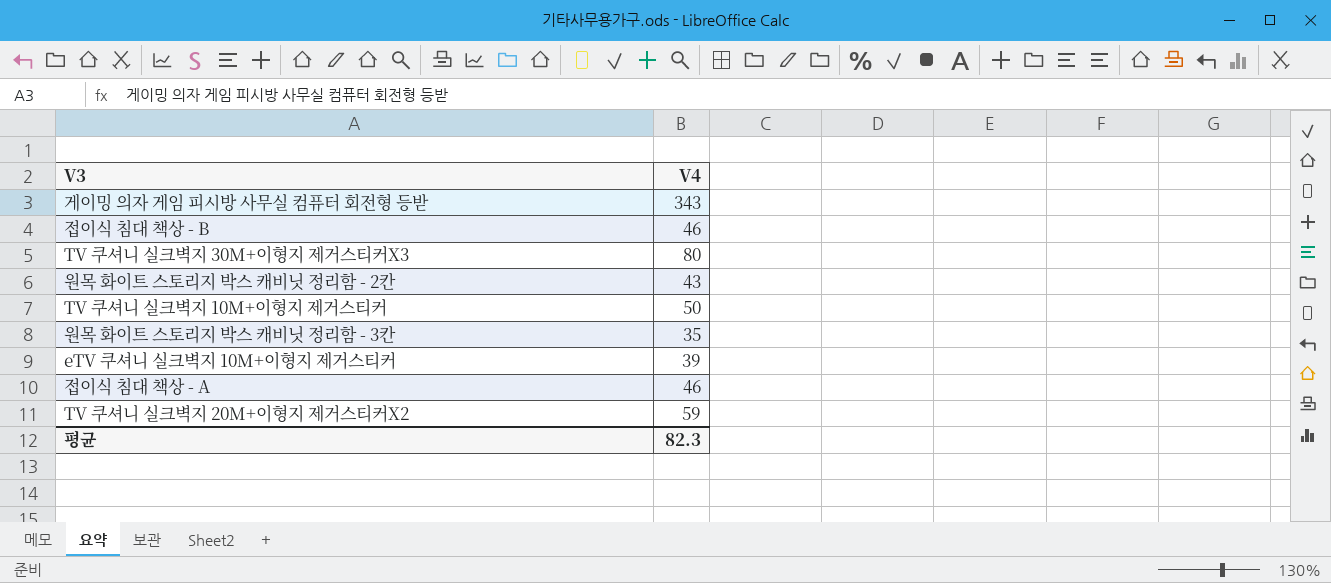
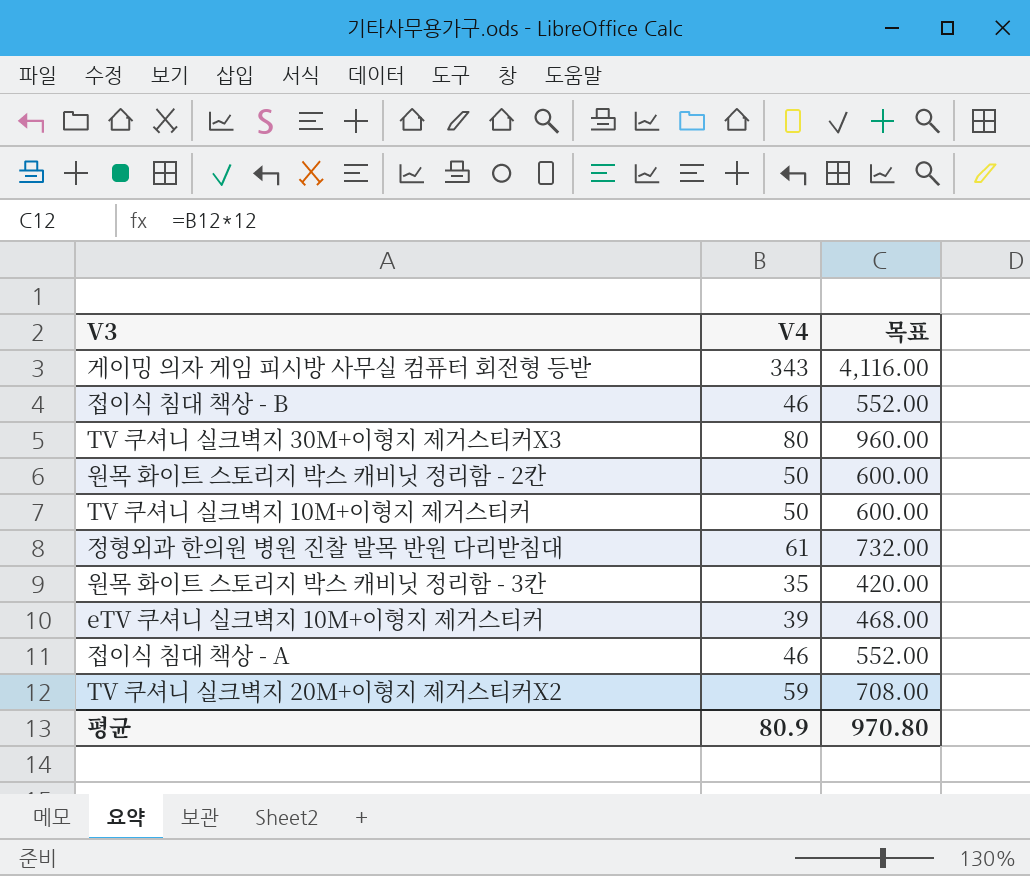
column 목표 | formula: none -> [V4] * 12
원목 화이트 스토리지 박스 캐비닛 정리함 - 2칸 | V4: 43 -> 50
row 정형외과 한의원 병원 진찰 발목 반원 다리받침대: none -> 61 | 732.00
평균 | V4: 82.3 -> 80.9

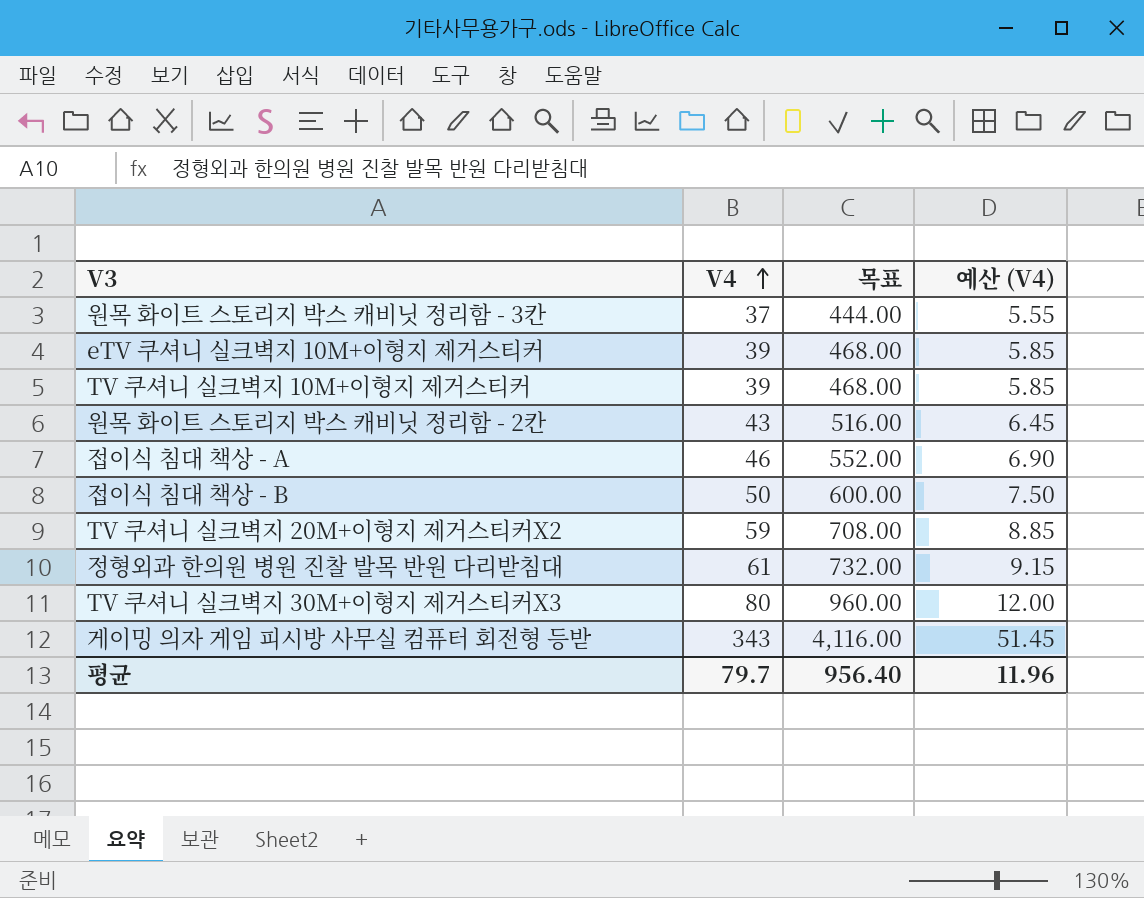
row order: none -> V4 ascending
column 예산 (V4) | formula: none -> [V4] * 0.15
원목 화이트 스토리지 박스 캐비닛 정리함 - 3칸 | V4: 35 -> 37
원목 화이트 스토리지 박스 캐비닛 정리함 - 3칸 | 목표: 420.00 -> 444.00
TV 쿠셔니 실크벽지 10M+이형지 제거스티커 | V4: 50 -> 39
TV 쿠셔니 실크벽지 10M+이형지 제거스티커 | 목표: 600.00 -> 468.00
원목 화이트 스토리지 박스 캐비닛 정리함 - 2칸 | V4: 50 -> 43
원목 화이트 스토리지 박스 캐비닛 정리함 - 2칸 | 목표: 600.00 -> 516.00
접이식 침대 책상 - B | V4: 46 -> 50
접이식 침대 책상 - B | 목표: 552.00 -> 600.00
평균 | V4: 80.9 -> 79.7
평균 | 목표: 970.80 -> 956.40

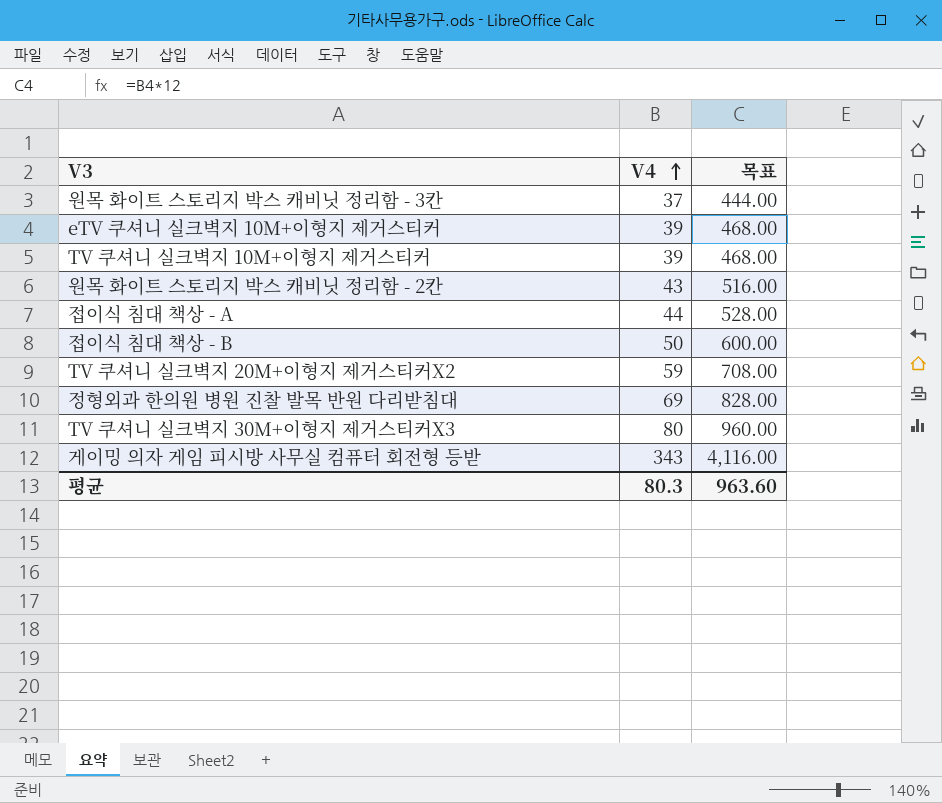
column 예산 (V4) | formula: [V4] * 0.15 -> none
접이식 침대 책상 - A | V4: 46 -> 44
접이식 침대 책상 - A | 목표: 552.00 -> 528.00
정형외과 한의원 병원 진찰 발목 반원 다리받침대 | V4: 61 -> 69
정형외과 한의원 병원 진찰 발목 반원 다리받침대 | 목표: 732.00 -> 828.00
평균 | V4: 79.7 -> 80.3
평균 | 목표: 956.40 -> 963.60

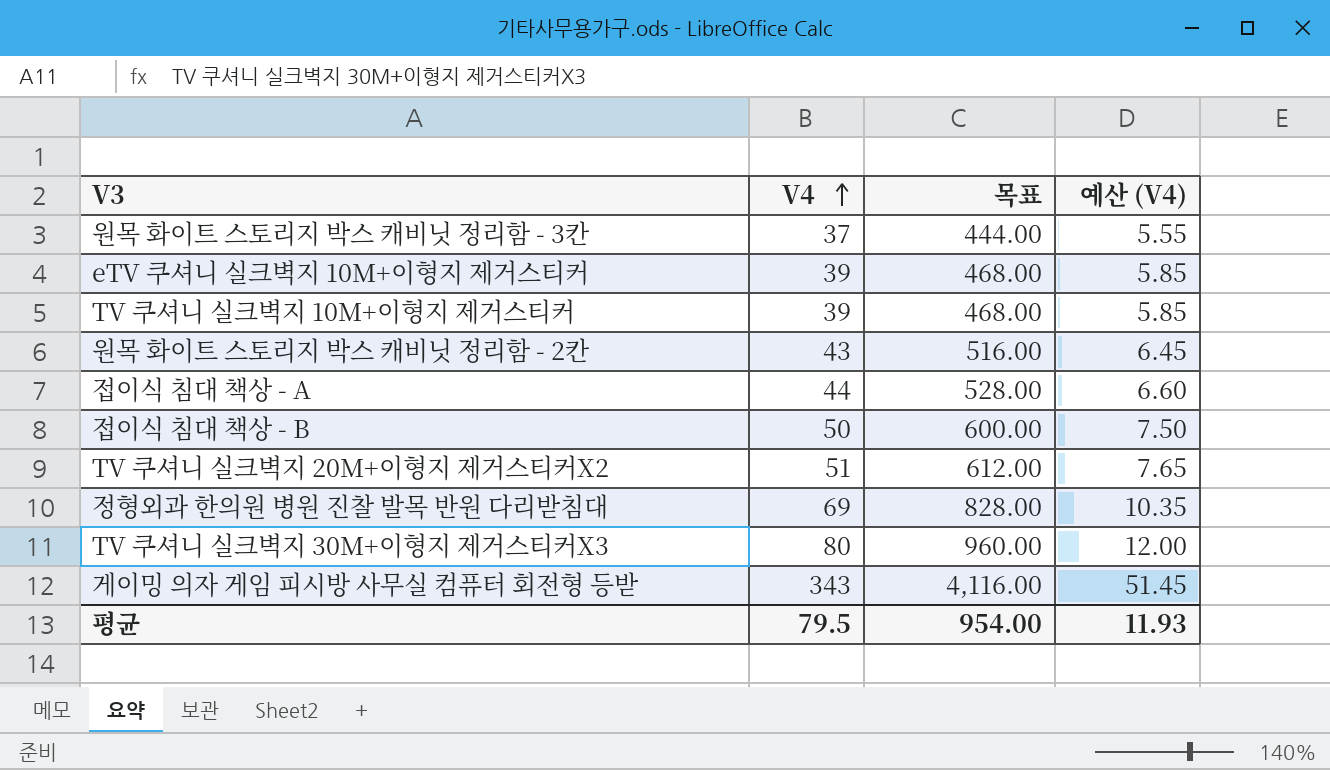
column 예산 (V4) | formula: none -> [V4] * 0.15
TV 쿠셔니 실크벽지 20M+이형지 제거스티커X2 | V4: 59 -> 51
TV 쿠셔니 실크벽지 20M+이형지 제거스티커X2 | 목표: 708.00 -> 612.00
평균 | V4: 80.3 -> 79.5
평균 | 목표: 963.60 -> 954.00

